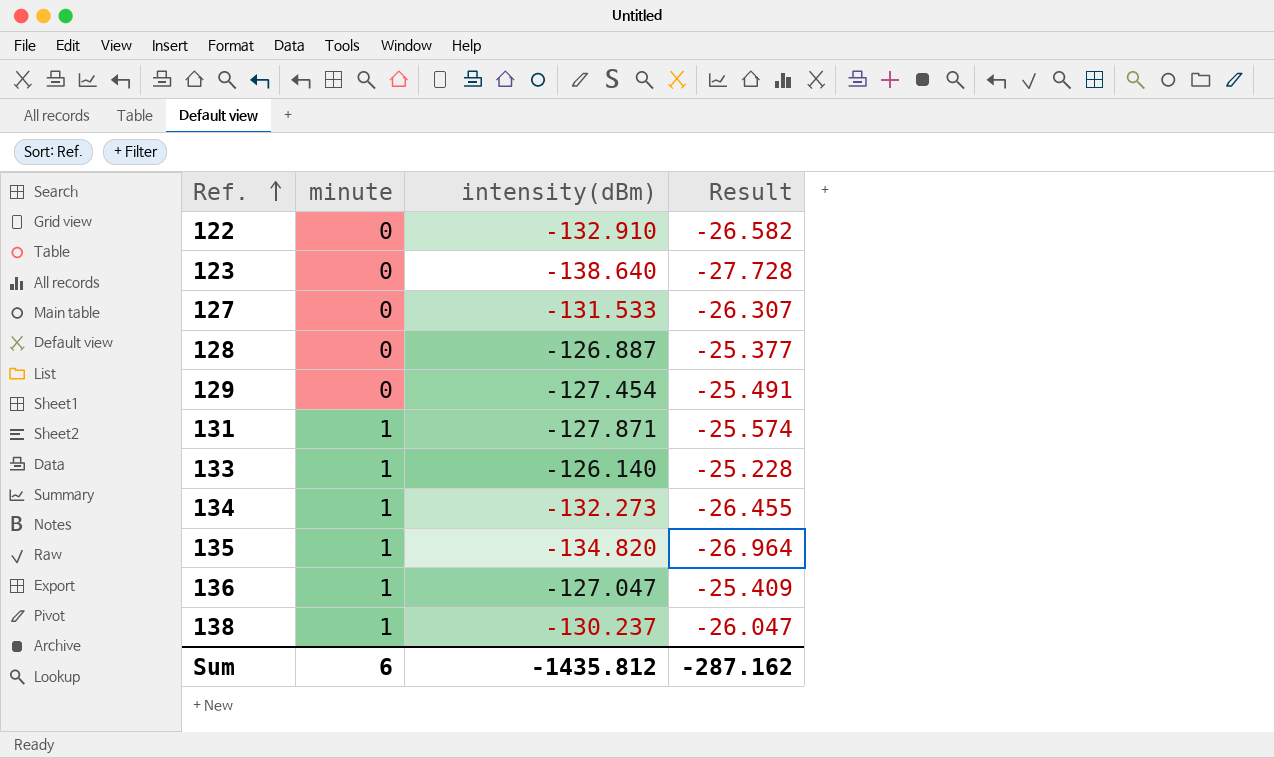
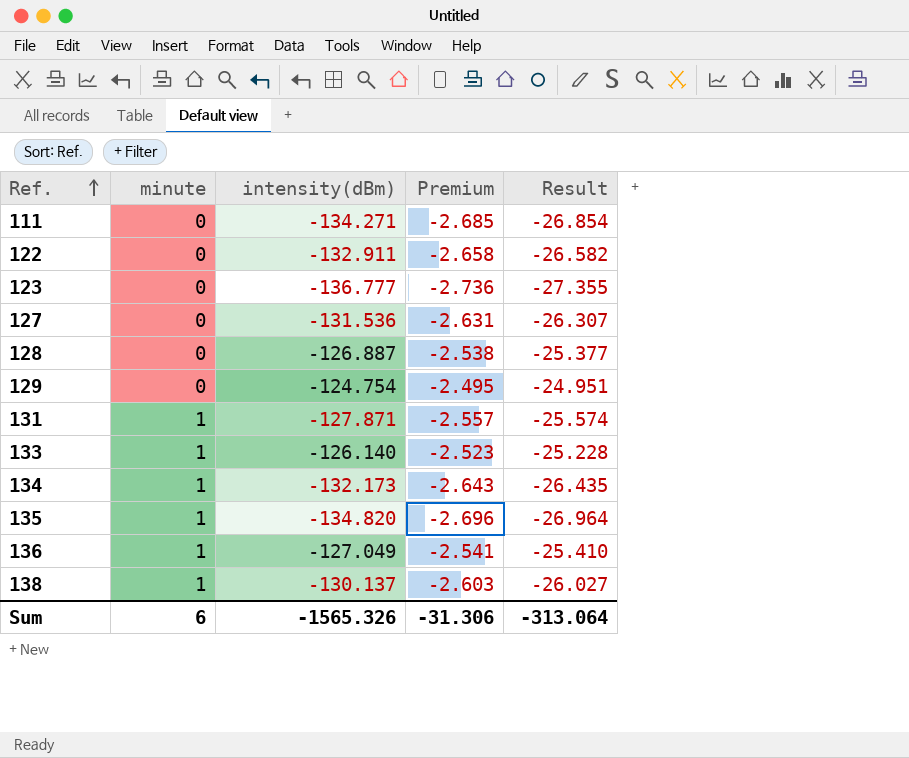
column Premium | formula: none -> [intensity(dBm)] * 0.02
row 111: none -> 0 | -134.271 | -2.685 | -26.854
122 | intensity(dBm): -132.910 -> -132.911
123 | intensity(dBm): -138.640 -> -136.777
123 | Result: -27.728 -> -27.355
127 | intensity(dBm): -131.533 -> -131.536
129 | intensity(dBm): -127.454 -> -124.754
129 | Result: -25.491 -> -24.951
134 | intensity(dBm): -132.273 -> -132.173
134 | Result: -26.455 -> -26.435
136 | intensity(dBm): -127.047 -> -127.049
136 | Result: -25.409 -> -25.410
138 | intensity(dBm): -130.237 -> -130.137
138 | Result: -26.047 -> -26.027
Sum | intensity(dBm): -1435.812 -> -1565.326
Sum | Result: -287.162 -> -313.064

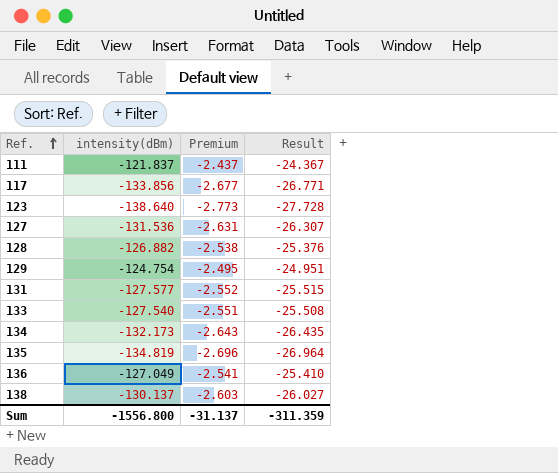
column minute | position: 2 -> none
row 122: 0 | -132.911 | -2.658 | -26.582 -> none
111 | intensity(dBm): -134.271 -> -121.837
111 | Premium: -2.685 -> -2.437
111 | Result: -26.854 -> -24.367
row 117: none -> -133.856 | -2.677 | -26.771
123 | intensity(dBm): -136.777 -> -138.640
123 | Premium: -2.736 -> -2.773
123 | Result: -27.355 -> -27.728
128 | intensity(dBm): -126.887 -> -126.882
128 | Result: -25.377 -> -25.376
131 | intensity(dBm): -127.871 -> -127.577
131 | Premium: -2.557 -> -2.552
131 | Result: -25.574 -> -25.515
133 | intensity(dBm): -126.140 -> -127.540
133 | Premium: -2.523 -> -2.551
133 | Result: -25.228 -> -25.508
135 | intensity(dBm): -134.820 -> -134.819
Sum | intensity(dBm): -1565.326 -> -1556.800
Sum | Premium: -31.306 -> -31.137
Sum | Result: -313.064 -> -311.359

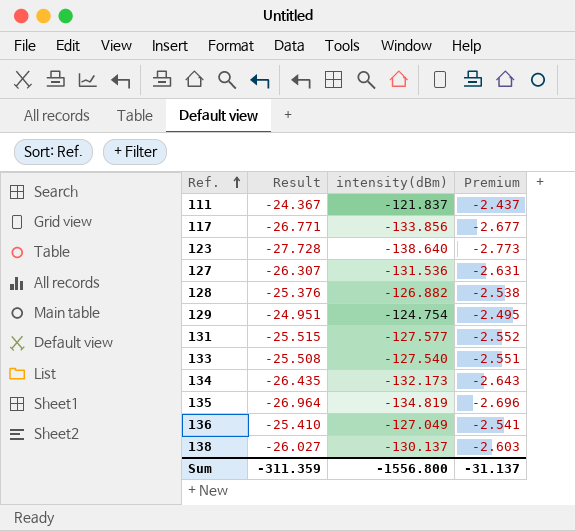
column Result | position: 4 -> 2

